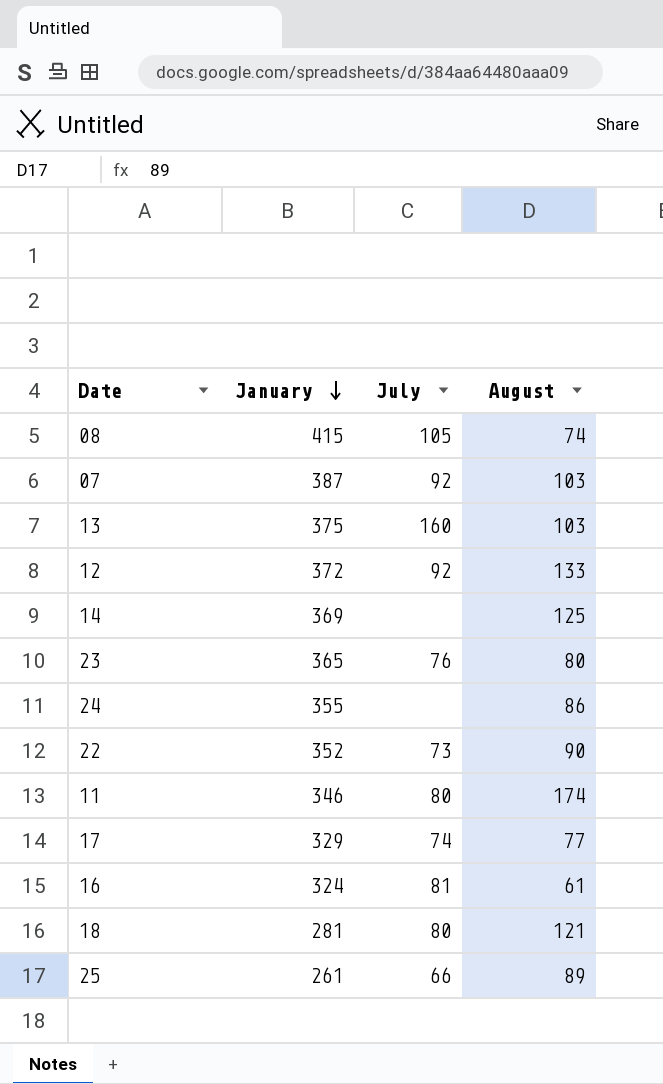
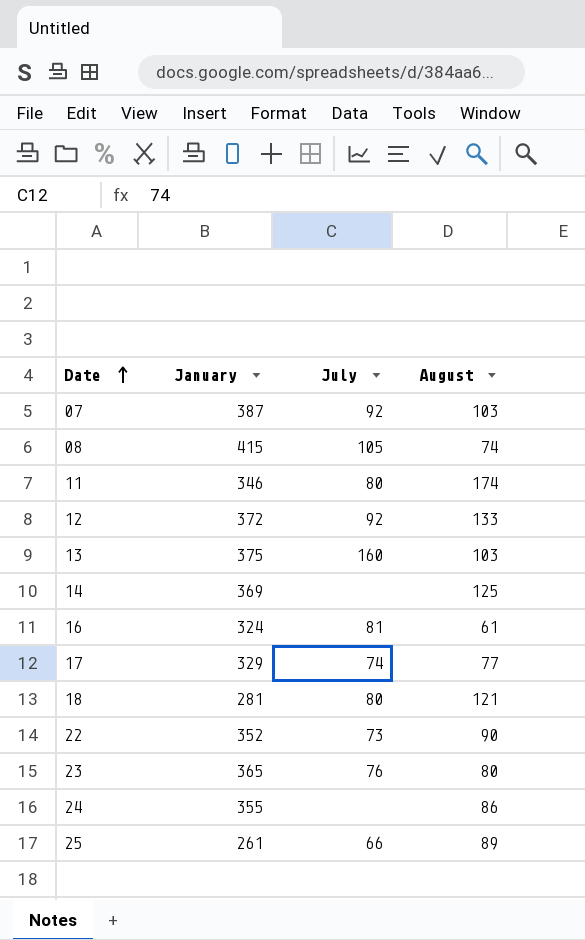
row order: January descending -> Date ascending

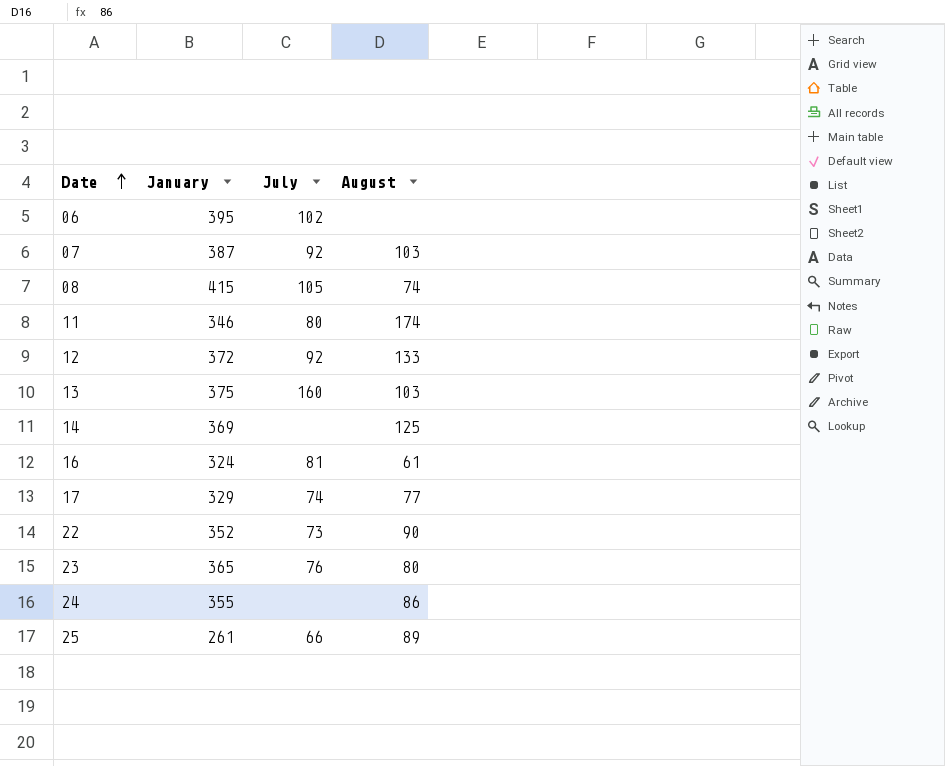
row 18: 281 | 80 | 121 -> none
row 06: none -> 395 | 102 | none

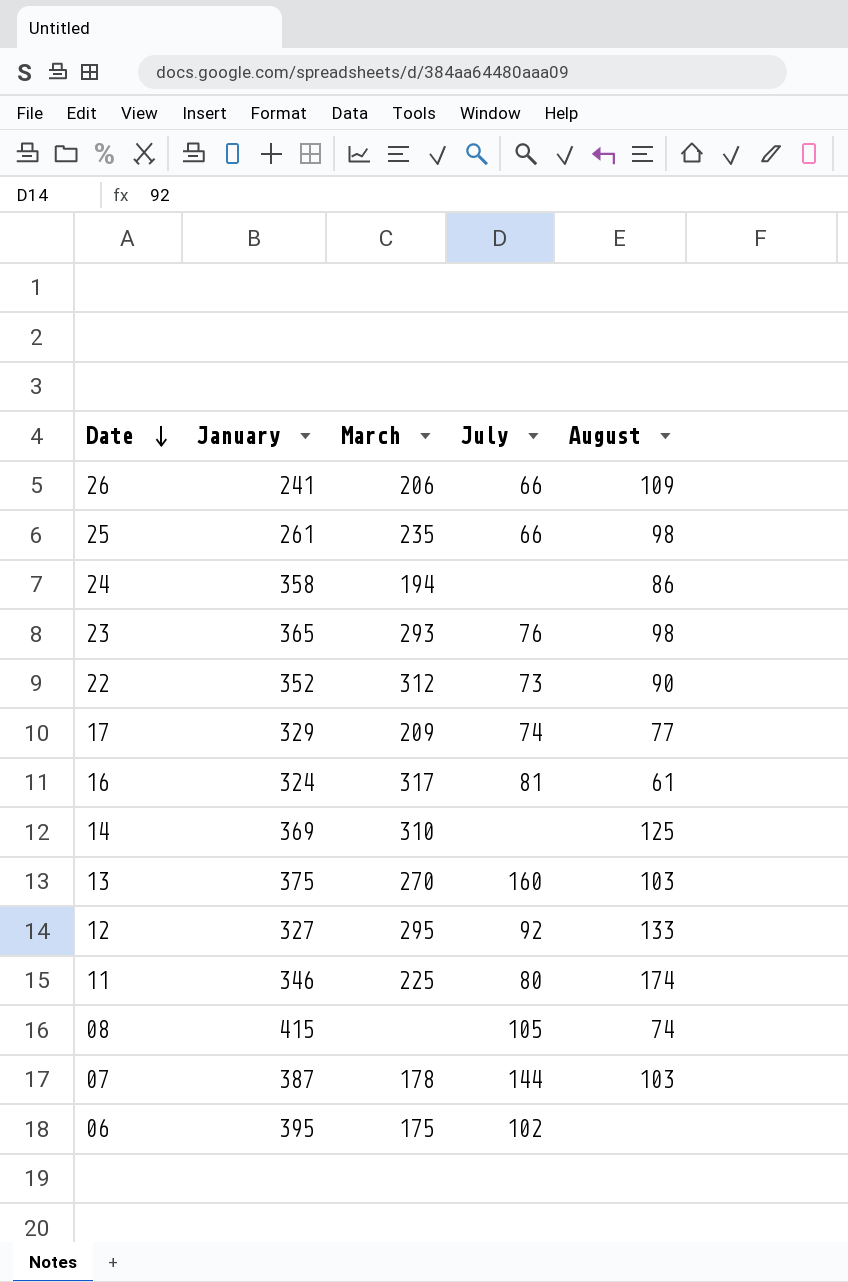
row order: Date ascending -> Date descending
column March | position: none -> 3
row 26: none -> 241 | 206 | 66 | 109
25 | August: 89 -> 98
24 | January: 355 -> 358
23 | August: 80 -> 98
12 | January: 372 -> 327
07 | July: 92 -> 144

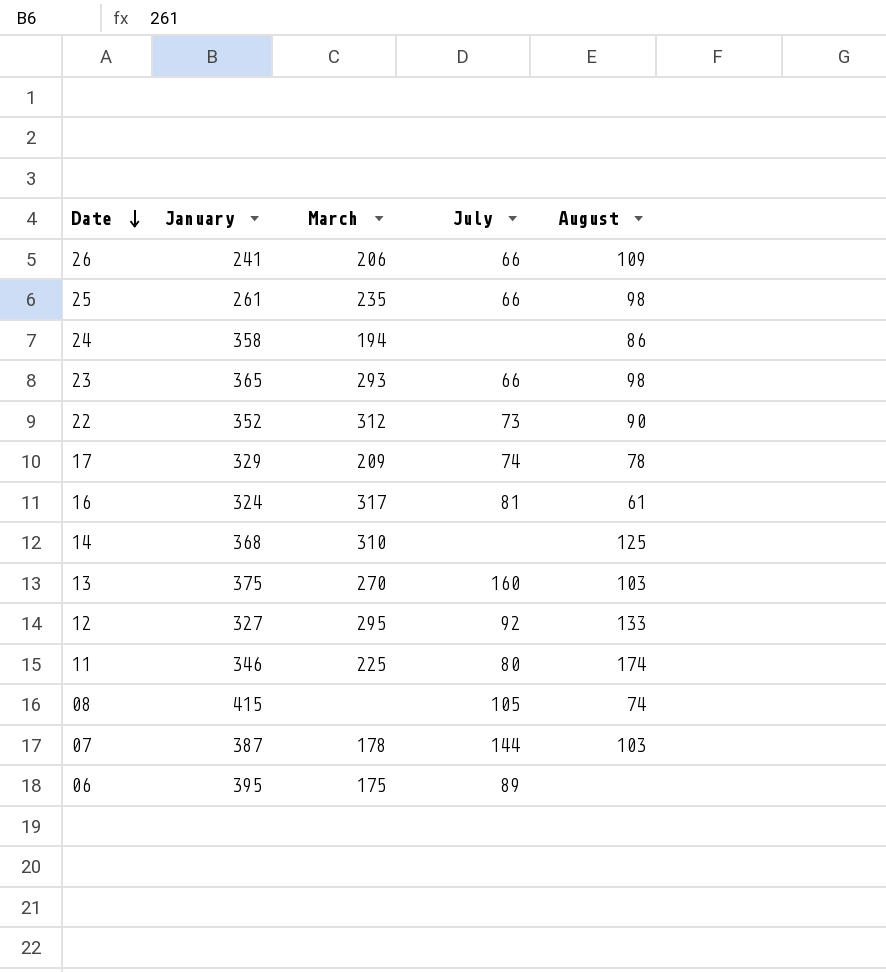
23 | July: 76 -> 66
17 | August: 77 -> 78
14 | January: 369 -> 368
06 | July: 102 -> 89

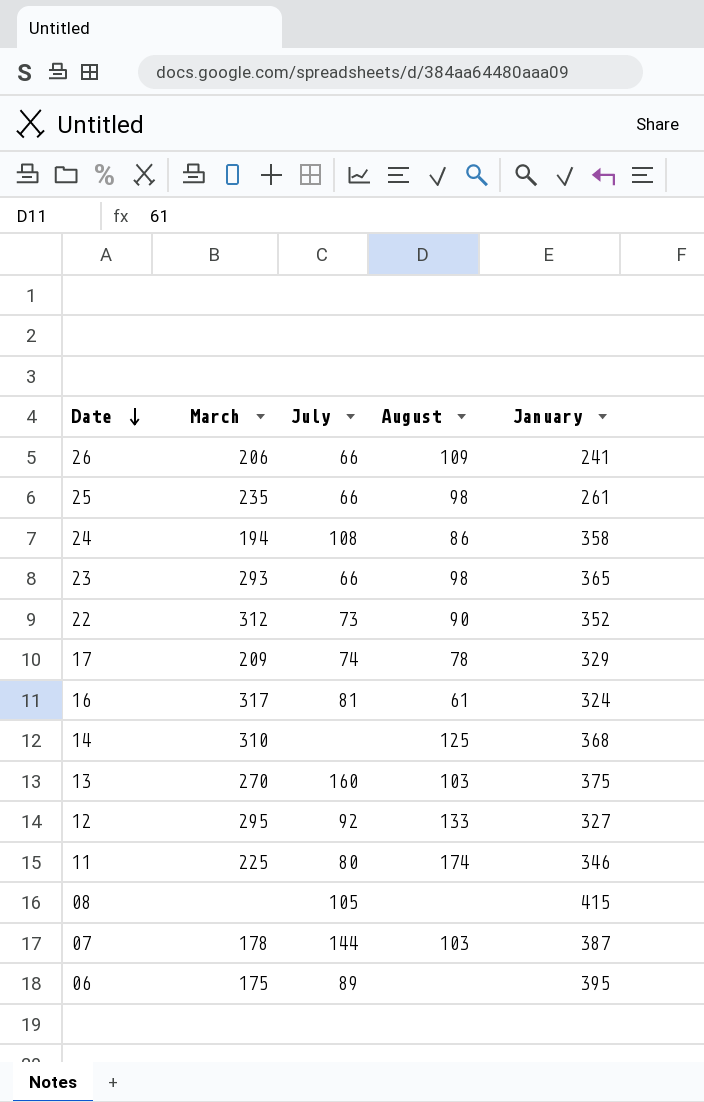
column January | position: 2 -> 5
24 | July: none -> 108
08 | August: 74 -> none

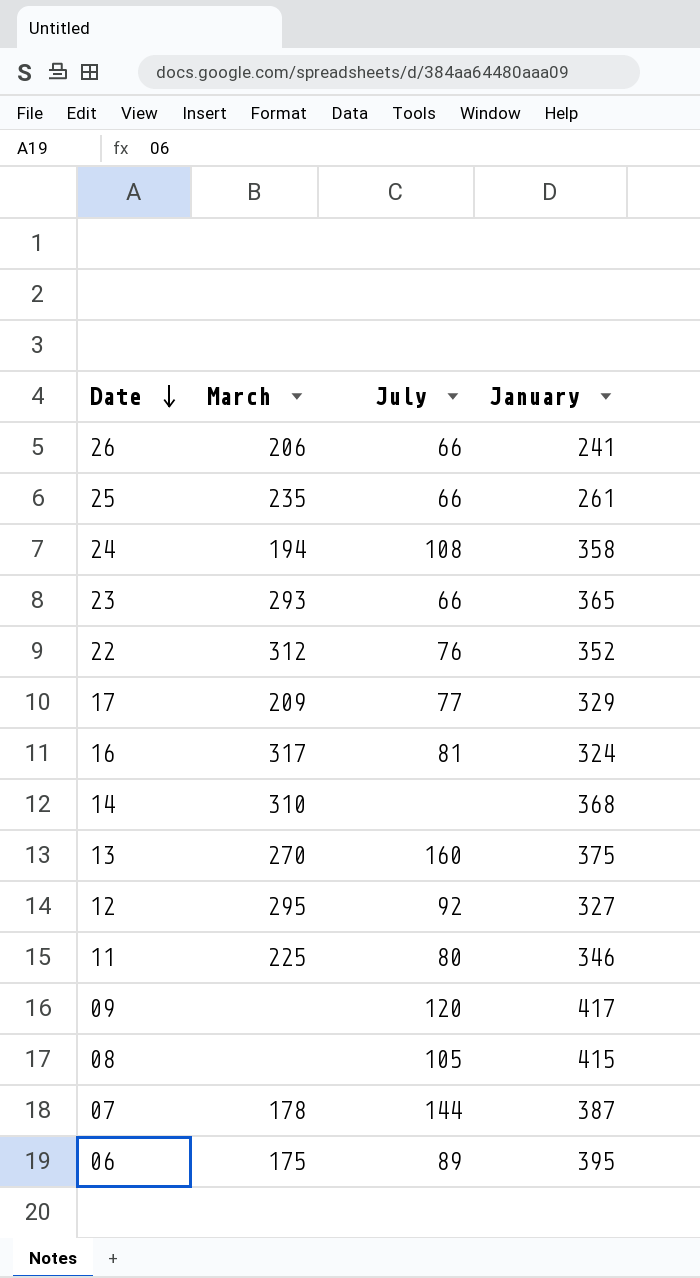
column August | position: 4 -> none
22 | July: 73 -> 76
17 | July: 74 -> 77
row 09: none -> none | 120 | 417

